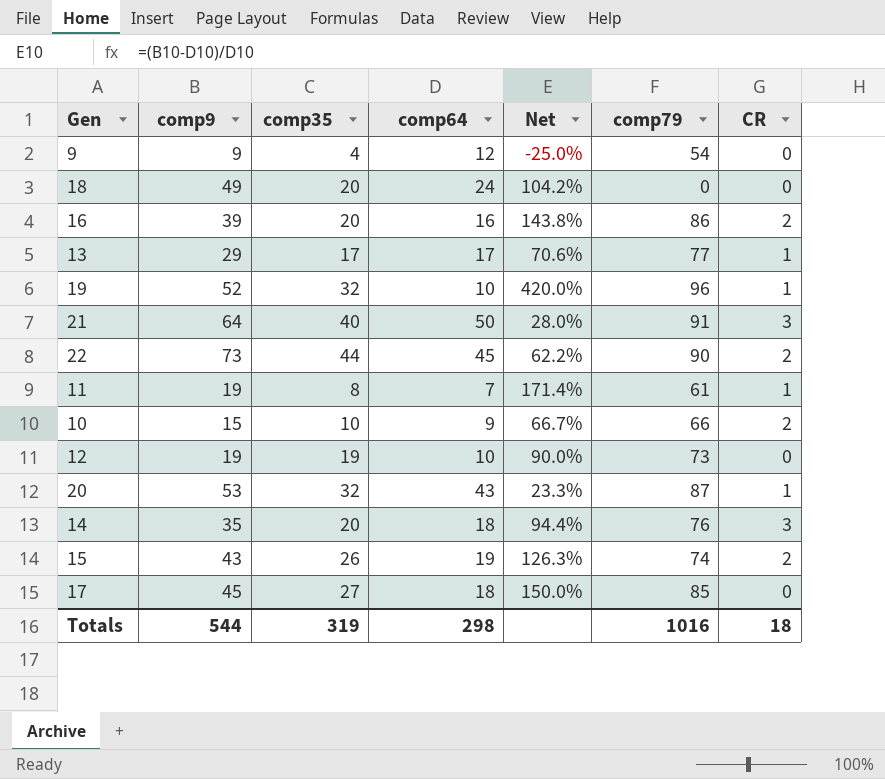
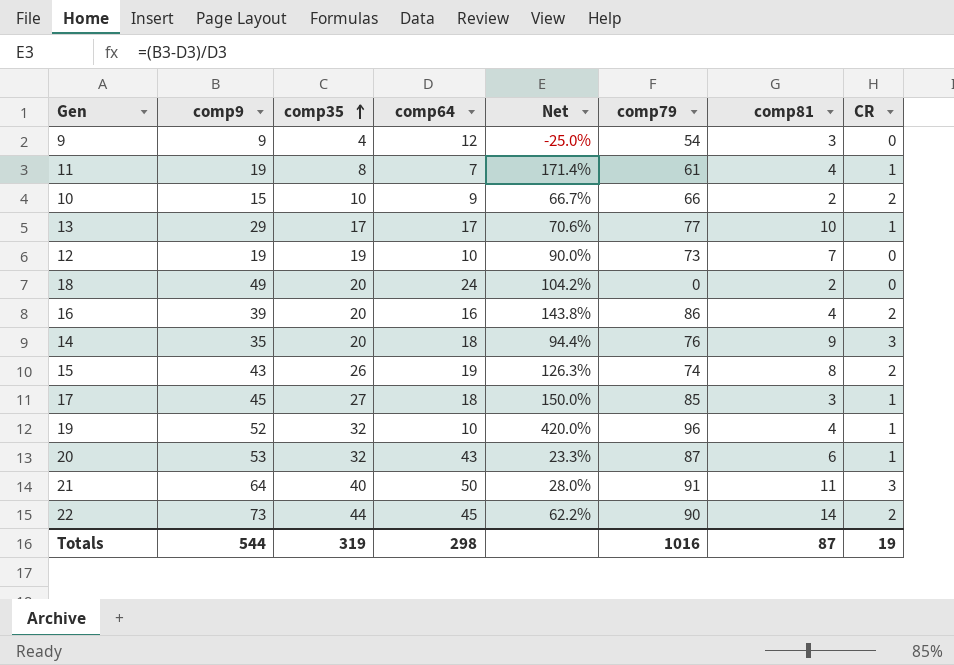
row order: none -> comp35 ascending
column comp81 | position: none -> 7
17 | CR: 0 -> 1
Totals | CR: 18 -> 19

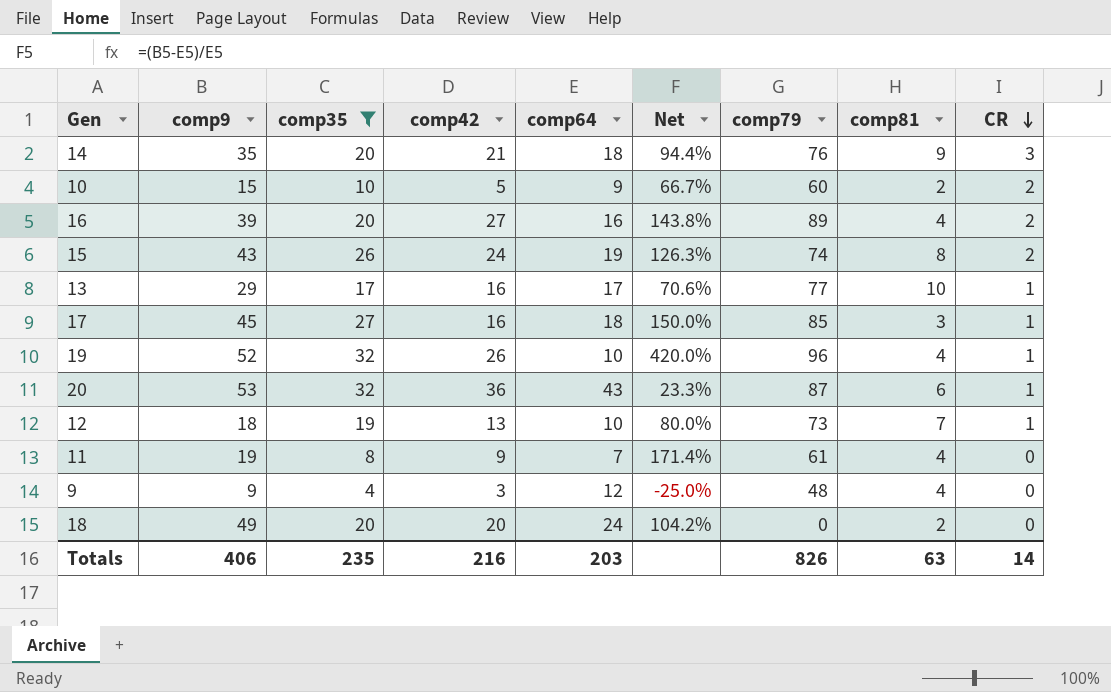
filter: none -> comp35 <= 32
row order: comp35 ascending -> CR descending
column comp42 | position: none -> 4
10 | comp79: 66 -> 60
16 | comp79: 86 -> 89
12 | comp9: 19 -> 18
12 | Net: 90.0% -> 80.0%
12 | CR: 0 -> 1
11 | CR: 1 -> 0
9 | comp79: 54 -> 48
9 | comp81: 3 -> 4
Totals | comp9: 544 -> 406
Totals | comp35: 319 -> 235
Totals | comp64: 298 -> 203
Totals | comp79: 1016 -> 826
Totals | comp81: 87 -> 63
Totals | CR: 19 -> 14

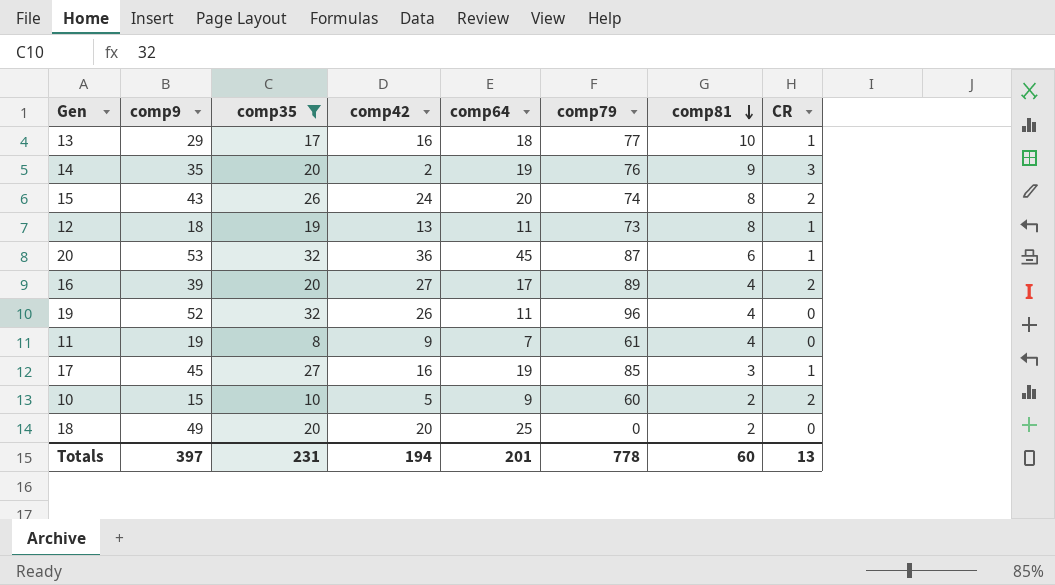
row order: CR descending -> comp81 descending
column Net | formula: ([comp9] - [comp64]) / [comp64] -> none
row 9: 9 | 4 | 3 | 12 | -25.0% | 48 | 4 | 0 -> none
13 | comp64: 17 -> 18
14 | comp42: 21 -> 2
14 | comp64: 18 -> 19
15 | comp64: 19 -> 20
12 | comp64: 10 -> 11
12 | comp81: 7 -> 8
20 | comp64: 43 -> 45
16 | comp64: 16 -> 17
19 | comp64: 10 -> 11
19 | CR: 1 -> 0
17 | comp64: 18 -> 19
18 | comp64: 24 -> 25
Totals | comp9: 406 -> 397
Totals | comp35: 235 -> 231
Totals | comp42: 216 -> 194
Totals | comp64: 203 -> 201
Totals | comp79: 826 -> 778
Totals | comp81: 63 -> 60
Totals | CR: 14 -> 13

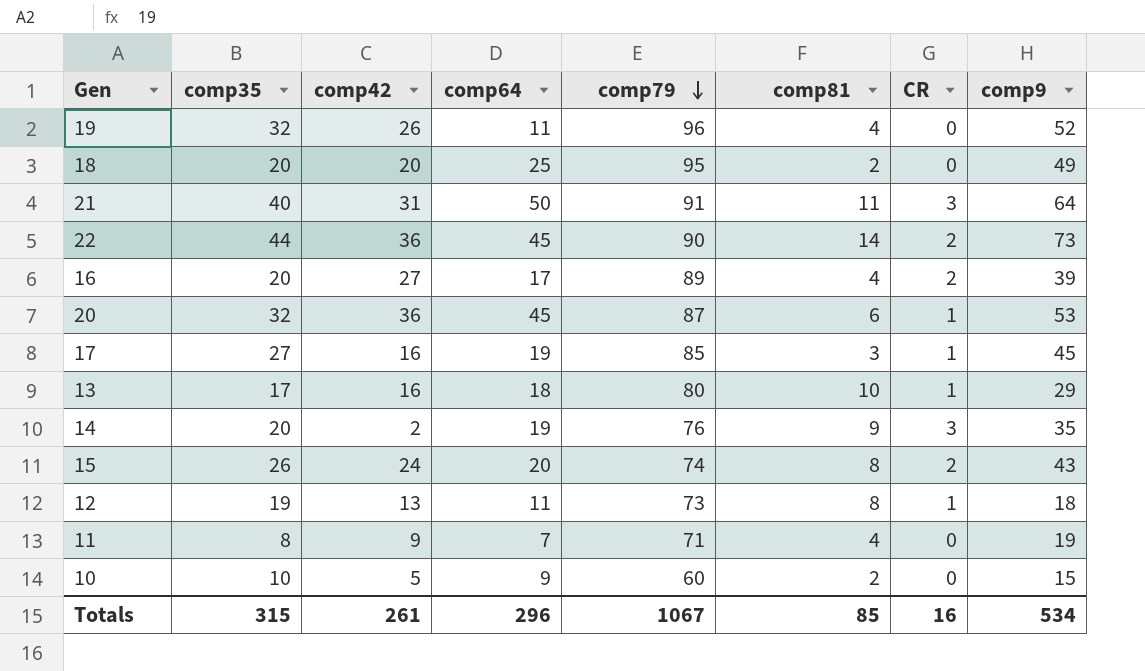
filter: comp35 <= 32 -> none
row order: comp81 descending -> comp79 descending
column comp9 | position: 2 -> 8
18 | comp79: 0 -> 95
13 | comp79: 77 -> 80
11 | comp79: 61 -> 71
10 | CR: 2 -> 0
Totals | comp35: 231 -> 315
Totals | comp42: 194 -> 261
Totals | comp64: 201 -> 296
Totals | comp79: 778 -> 1067
Totals | comp81: 60 -> 85
Totals | CR: 13 -> 16
Totals | comp9: 397 -> 534

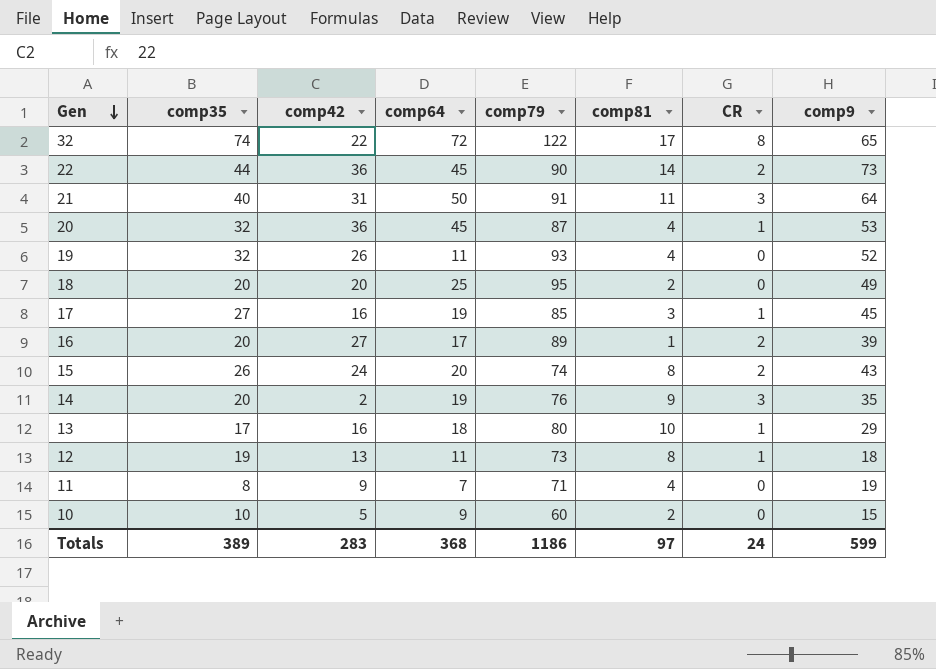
row order: comp79 descending -> Gen descending
row 32: none -> 74 | 22 | 72 | 122 | 17 | 8 | 65
20 | comp81: 6 -> 4
19 | comp79: 96 -> 93
16 | comp81: 4 -> 1
Totals | comp35: 315 -> 389
Totals | comp42: 261 -> 283
Totals | comp64: 296 -> 368
Totals | comp79: 1067 -> 1186
Totals | comp81: 85 -> 97
Totals | CR: 16 -> 24
Totals | comp9: 534 -> 599

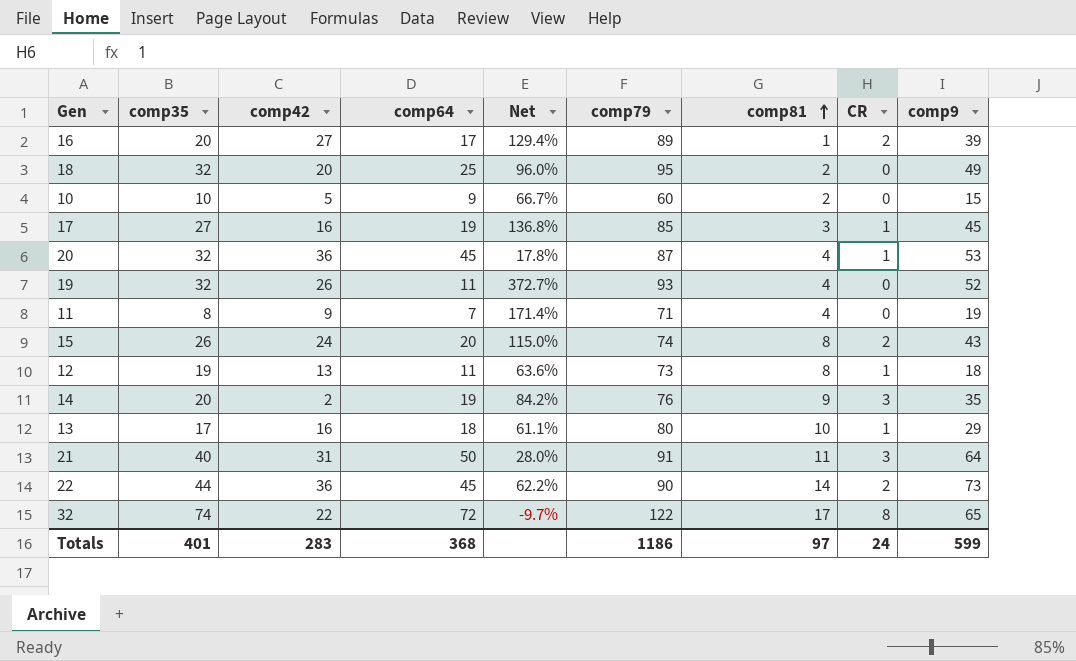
row order: Gen descending -> comp81 ascending
column Net | formula: none -> ([comp9] - [comp64]) / [comp64]
18 | comp35: 20 -> 32
Totals | comp35: 389 -> 401

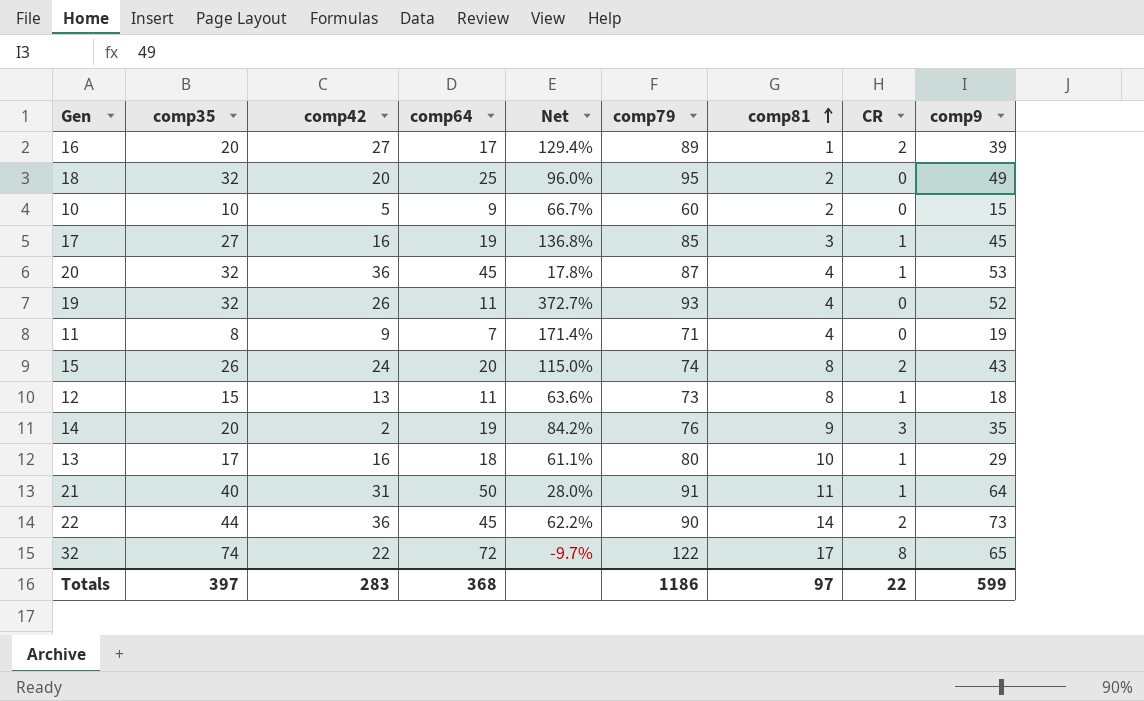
12 | comp35: 19 -> 15
21 | CR: 3 -> 1
Totals | comp35: 401 -> 397
Totals | CR: 24 -> 22

